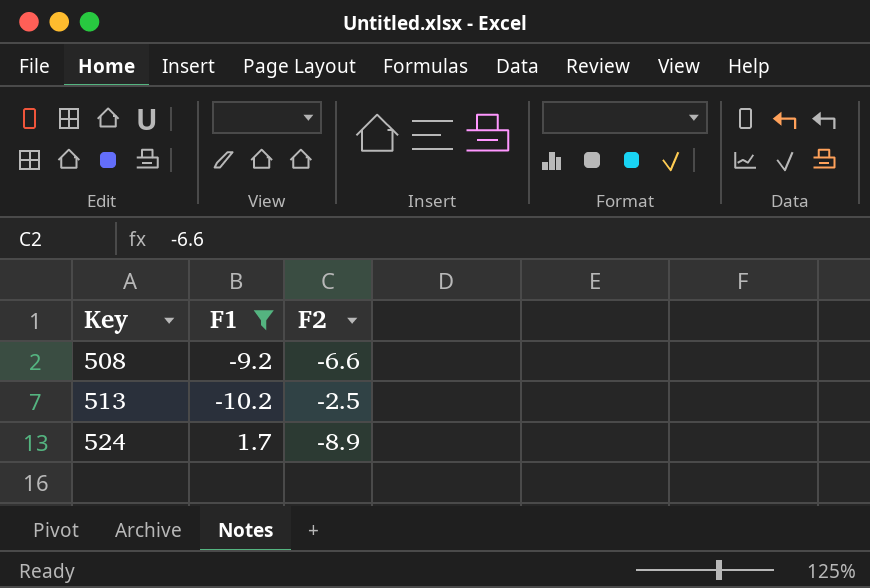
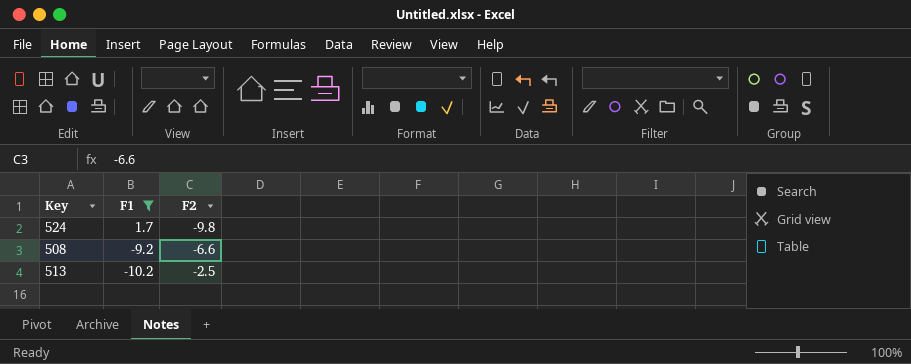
row order: Key ascending -> F1 descending
524 | F2: -8.9 -> -9.8

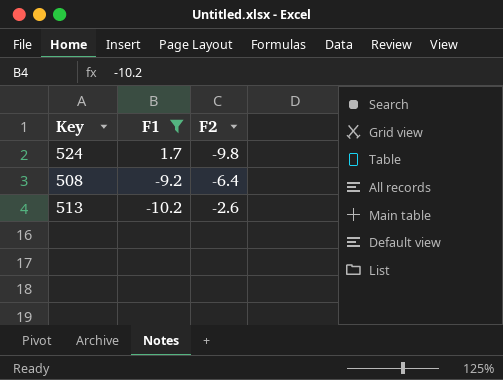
508 | F2: -6.6 -> -6.4
513 | F2: -2.5 -> -2.6

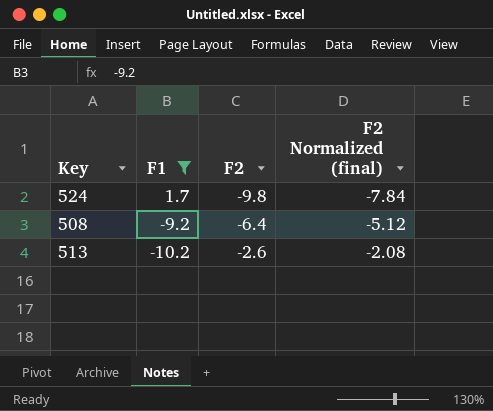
column F2 Normalized (final) | formula: none -> [F2] * 0.8

